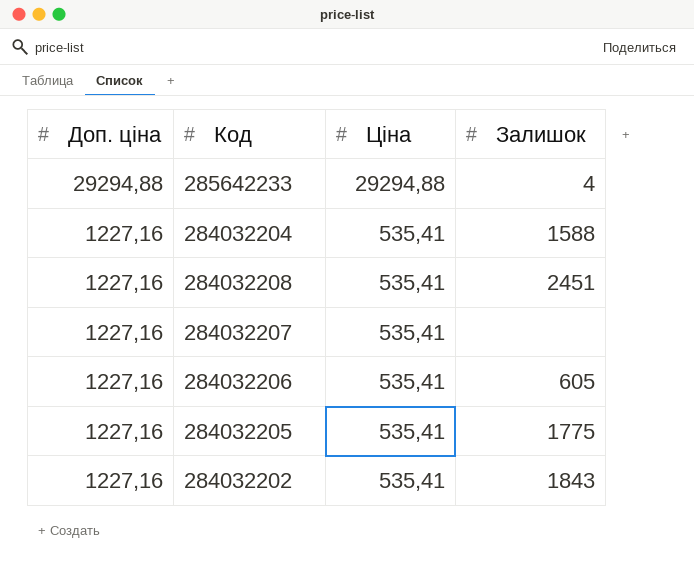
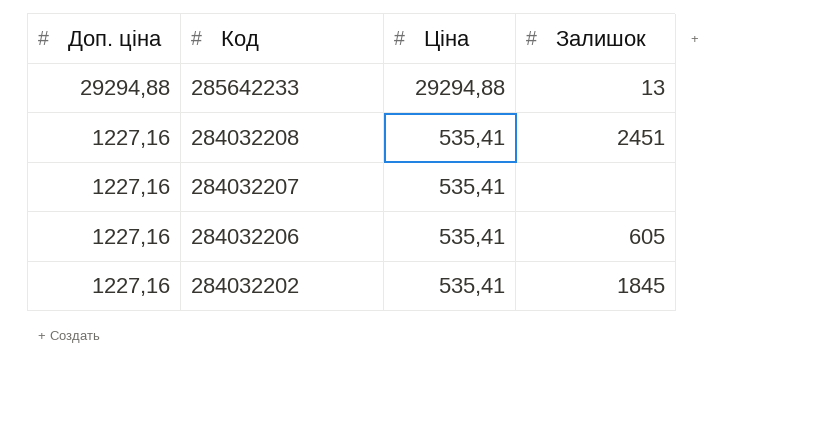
row 284032204: 1227,16 | 535,41 | 1588 -> none
row 284032205: 1227,16 | 535,41 | 1775 -> none
285642233 | Залишок: 4 -> 13
284032202 | Залишок: 1843 -> 1845

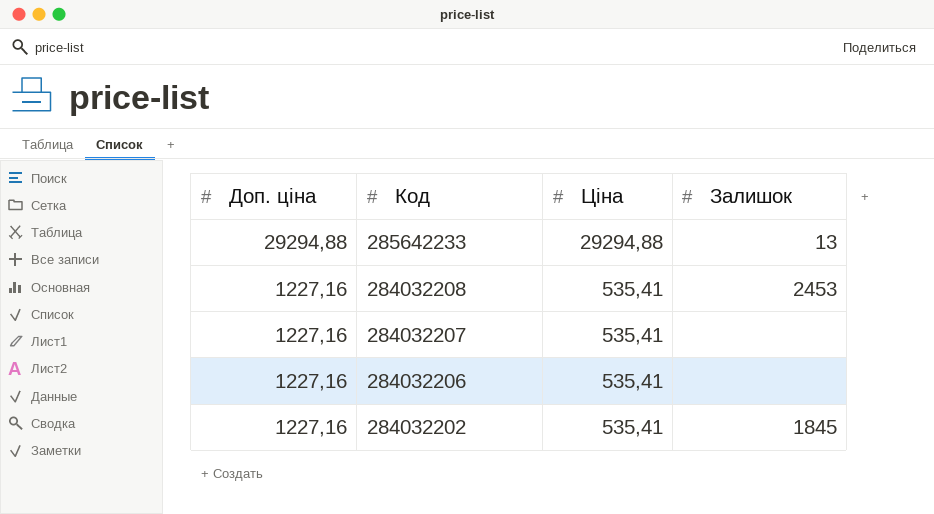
284032208 | Залишок: 2451 -> 2453
284032206 | Залишок: 605 -> none

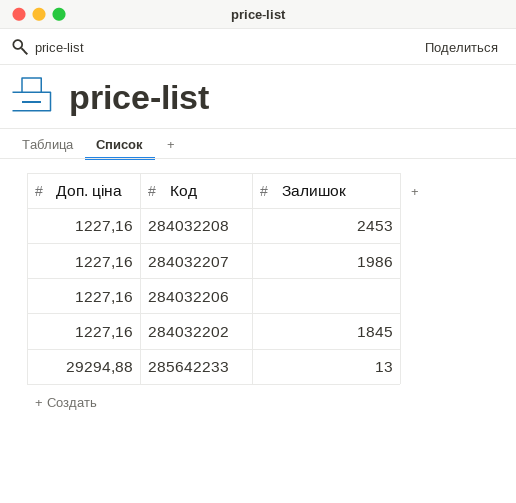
row order: Доп. ціна descending -> Доп. ціна ascending
column Ціна | position: 3 -> none
284032207 | Залишок: none -> 1986

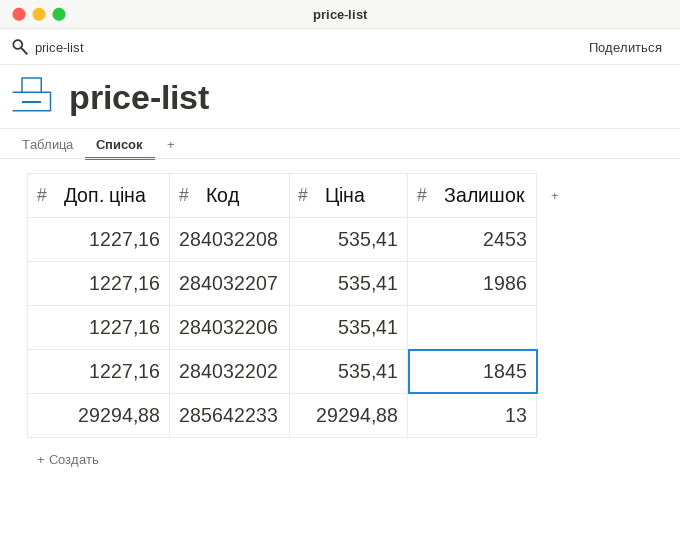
column Ціна | position: none -> 3

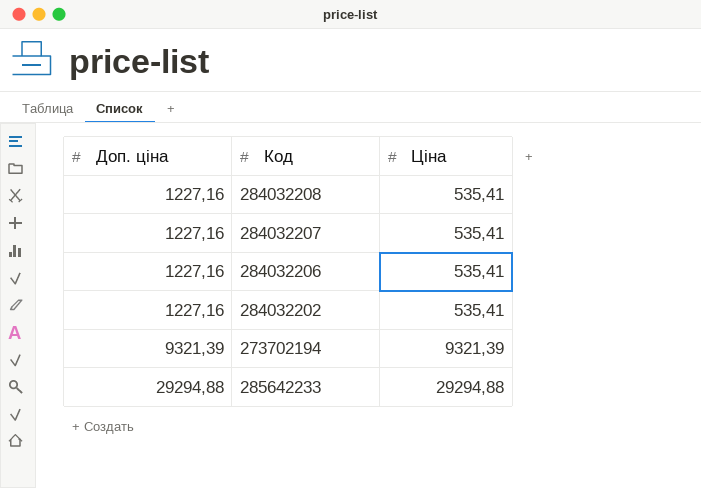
column Залишок | position: 4 -> none
row 273702194: none -> 9321,39 | 9321,39

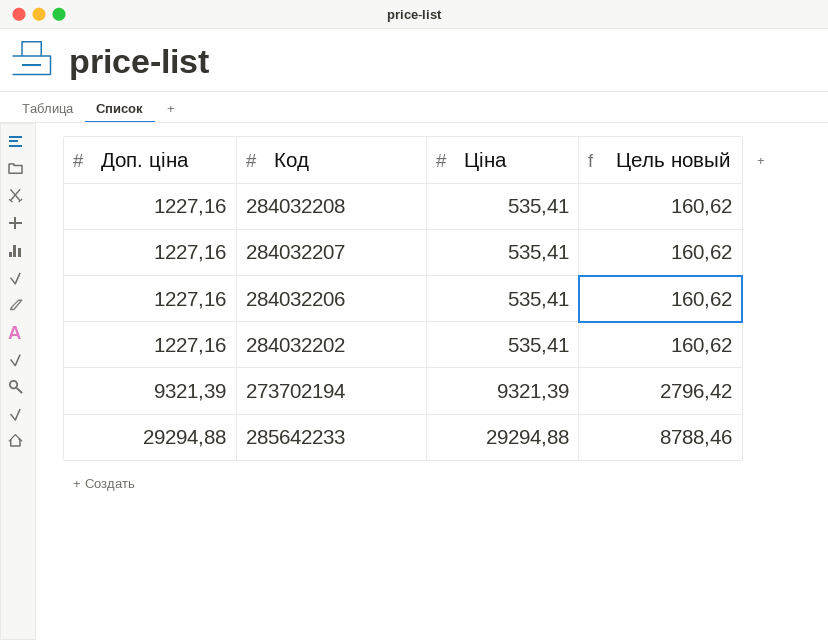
column Цель новый | formula: none -> [Ціна] * 0,3

